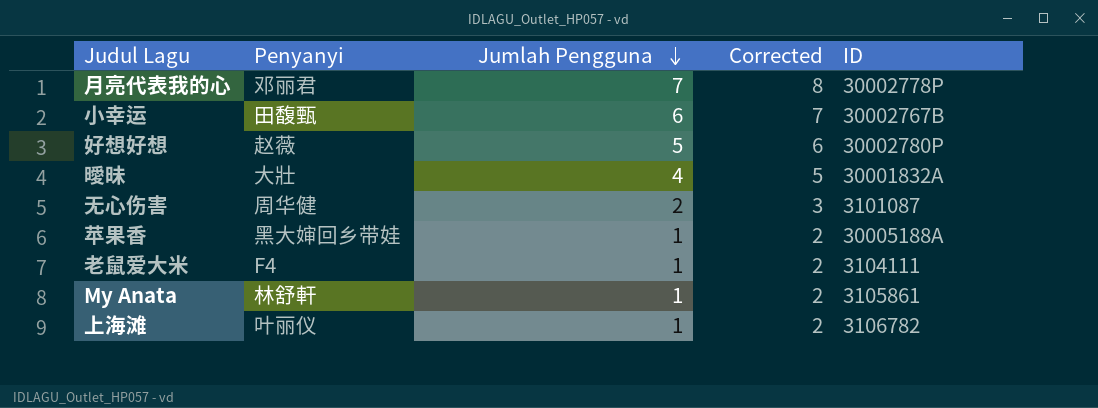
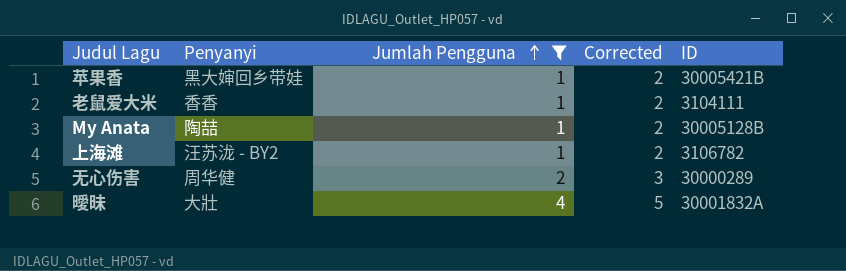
filter: none -> Jumlah Pengguna <= 4
row order: Jumlah Pengguna descending -> Jumlah Pengguna ascending
苹果香 | ID: 30005188A -> 30005421B
老鼠爱大米 | Penyanyi: F4 -> 香香
My Anata | Penyanyi: 林舒軒 -> 陶喆
My Anata | ID: 3105861 -> 30005128B
上海滩 | Penyanyi: 叶丽仪 -> 汪苏泷 - BY2
无心伤害 | ID: 3101087 -> 30000289

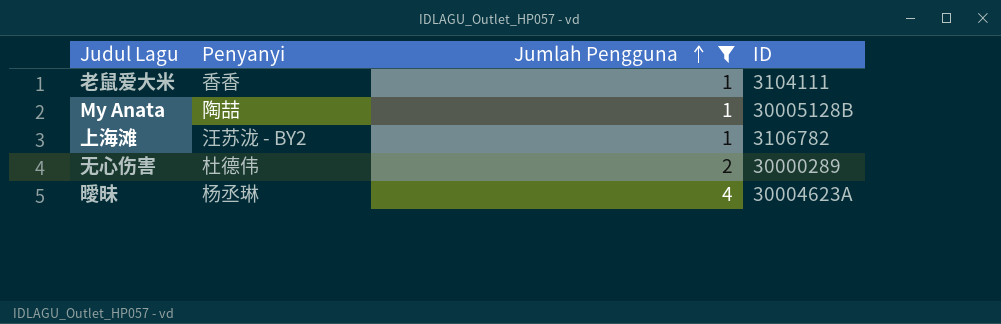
column Corrected | formula: [Jumlah Pengguna] + 1 -> none
row 苹果香: 黑大婶回乡带娃 | 1 | 2 | 30005421B -> none
无心伤害 | Penyanyi: 周华健 -> 杜德伟
曖昧 | Penyanyi: 大壯 -> 杨丞琳
曖昧 | ID: 30001832A -> 30004623A

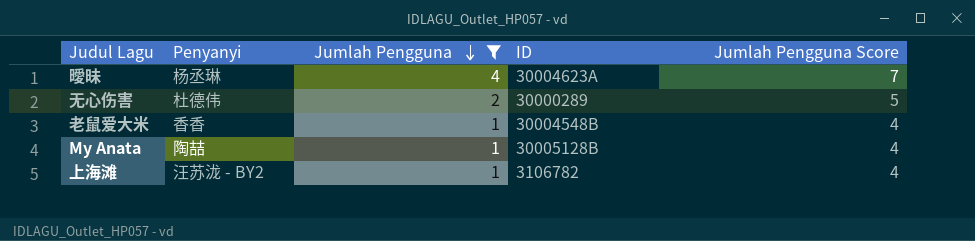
row order: Jumlah Pengguna ascending -> Jumlah Pengguna descending
column Jumlah Pengguna Score | formula: none -> [Jumlah Pengguna] + 3
老鼠爱大米 | ID: 3104111 -> 30004548B

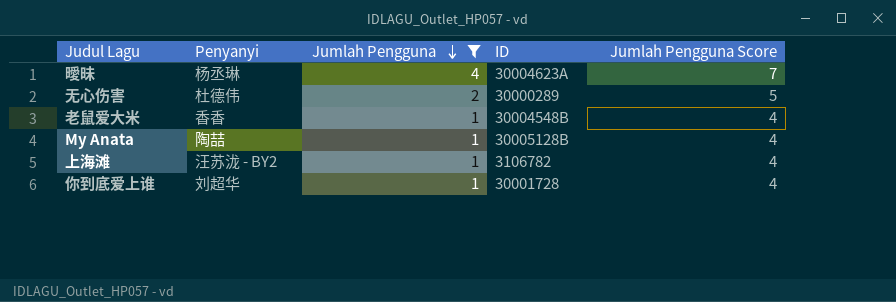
row 你到底爱上谁: none -> 刘超华 | 1 | 30001728 | 4

